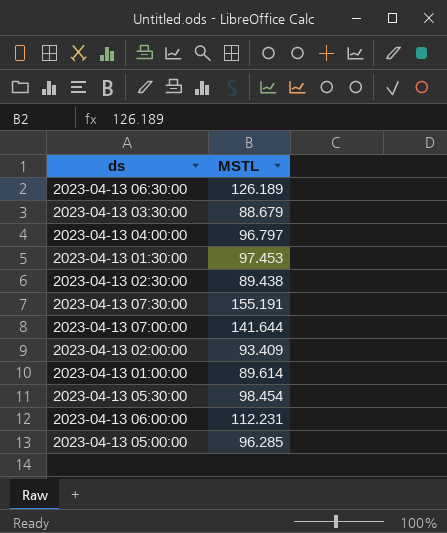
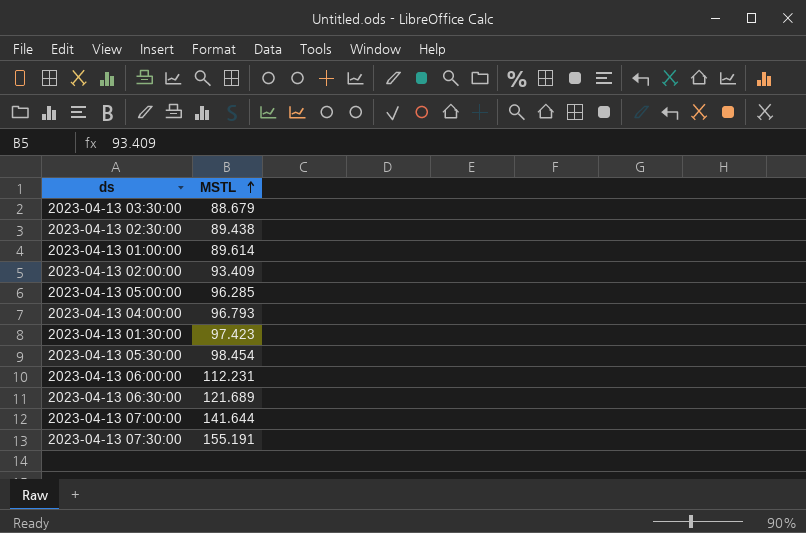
row order: none -> MSTL ascending
2023-04-13 04:00:00 | MSTL: 96.797 -> 96.793
2023-04-13 01:30:00 | MSTL: 97.453 -> 97.423
2023-04-13 06:30:00 | MSTL: 126.189 -> 121.689

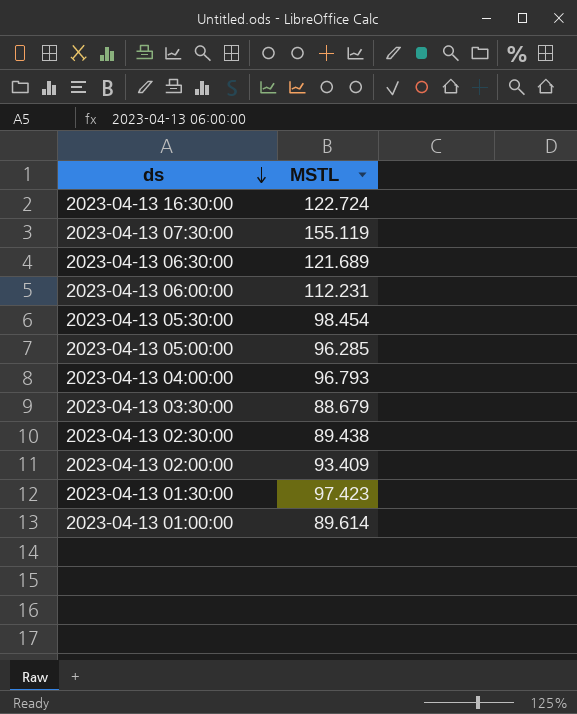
row order: MSTL ascending -> ds descending
row 2023-04-13 07:00:00: 141.644 -> none
row 2023-04-13 16:30:00: none -> 122.724
2023-04-13 07:30:00 | MSTL: 155.191 -> 155.119

